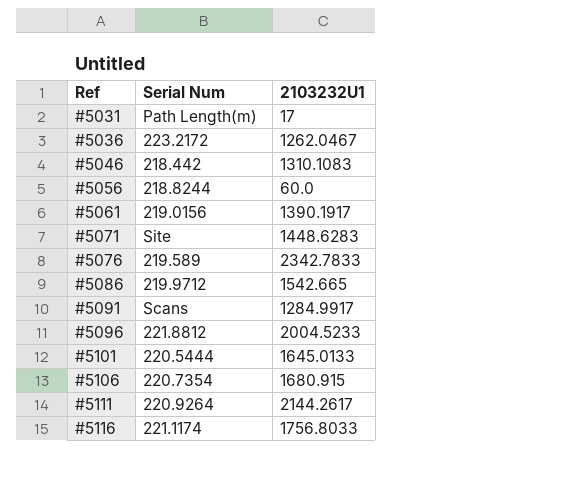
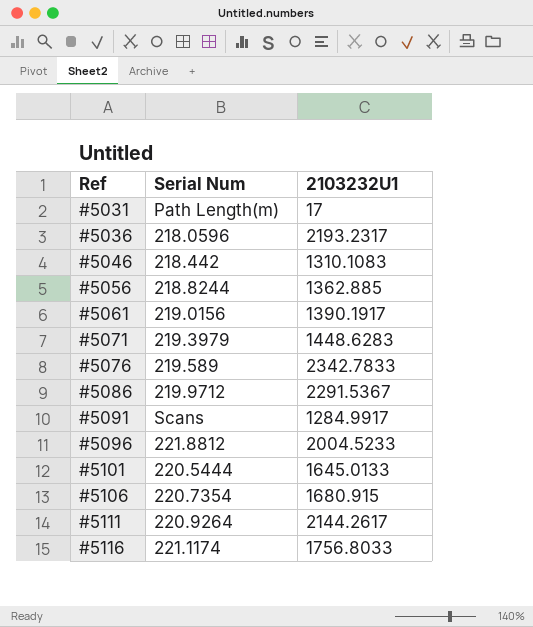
#5036 | Serial Num: 223.2172 -> 218.0596
#5036 | 2103232U1: 1262.0467 -> 2193.2317
#5056 | 2103232U1: 60.0 -> 1362.885
#5071 | Serial Num: Site -> 219.3979
#5086 | 2103232U1: 1542.665 -> 2291.5367

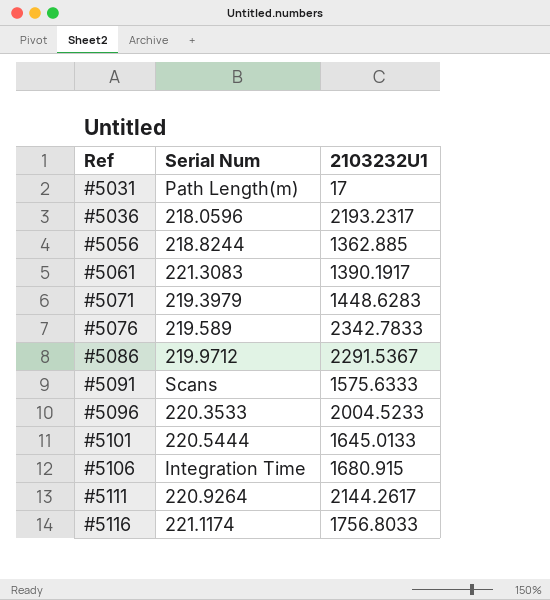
row #5046: 218.442 | 1310.1083 -> none
#5061 | Serial Num: 219.0156 -> 221.3083
#5091 | 2103232U1: 1284.9917 -> 1575.6333
#5096 | Serial Num: 221.8812 -> 220.3533
#5106 | Serial Num: 220.7354 -> Integration Time

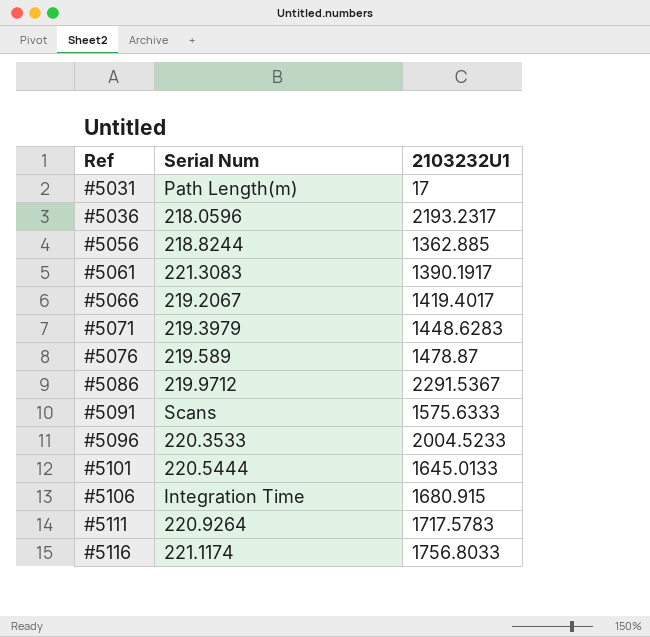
row #5066: none -> 219.2067 | 1419.4017
#5076 | 2103232U1: 2342.7833 -> 1478.87
#5111 | 2103232U1: 2144.2617 -> 1717.5783

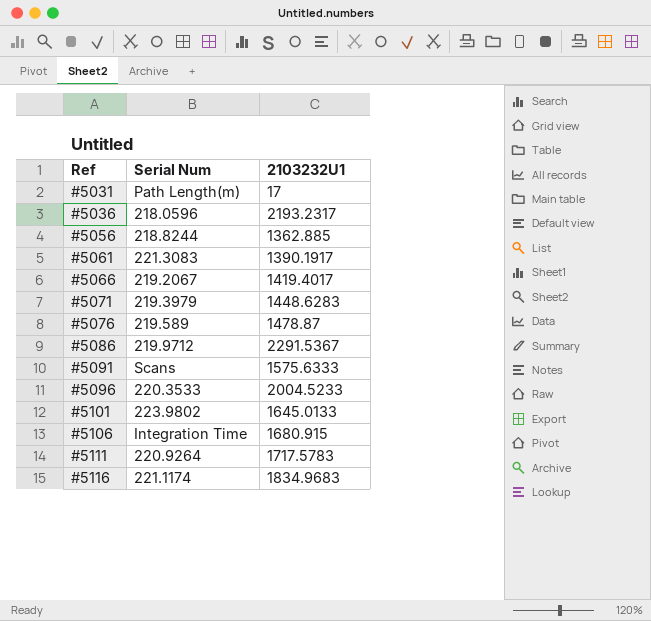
#5101 | Serial Num: 220.5444 -> 223.9802
#5116 | 2103232U1: 1756.8033 -> 1834.9683

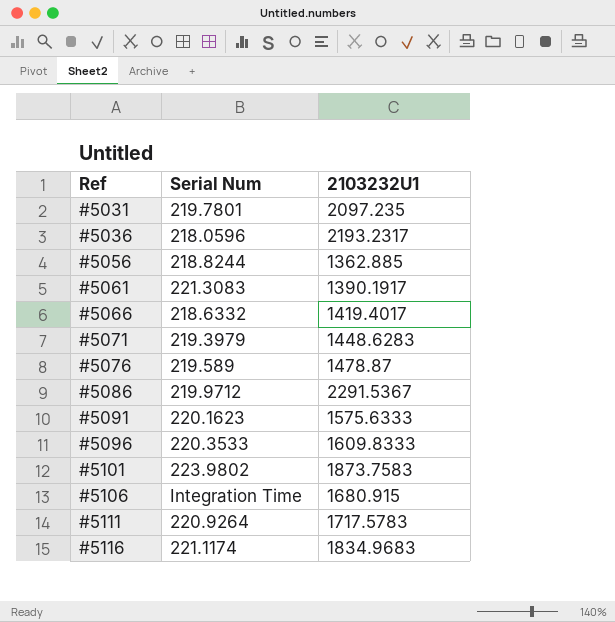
#5031 | Serial Num: Path Length(m) -> 219.7801
#5031 | 2103232U1: 17 -> 2097.235
#5066 | Serial Num: 219.2067 -> 218.6332
#5091 | Serial Num: Scans -> 220.1623
#5096 | 2103232U1: 2004.5233 -> 1609.8333
#5101 | 2103232U1: 1645.0133 -> 1873.7583

